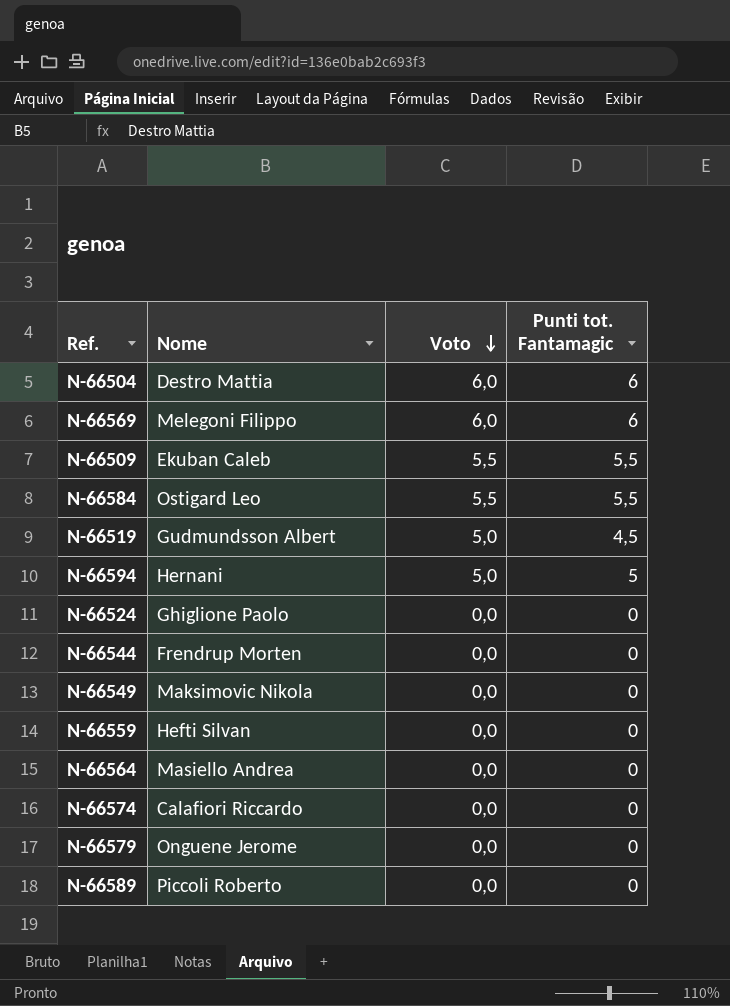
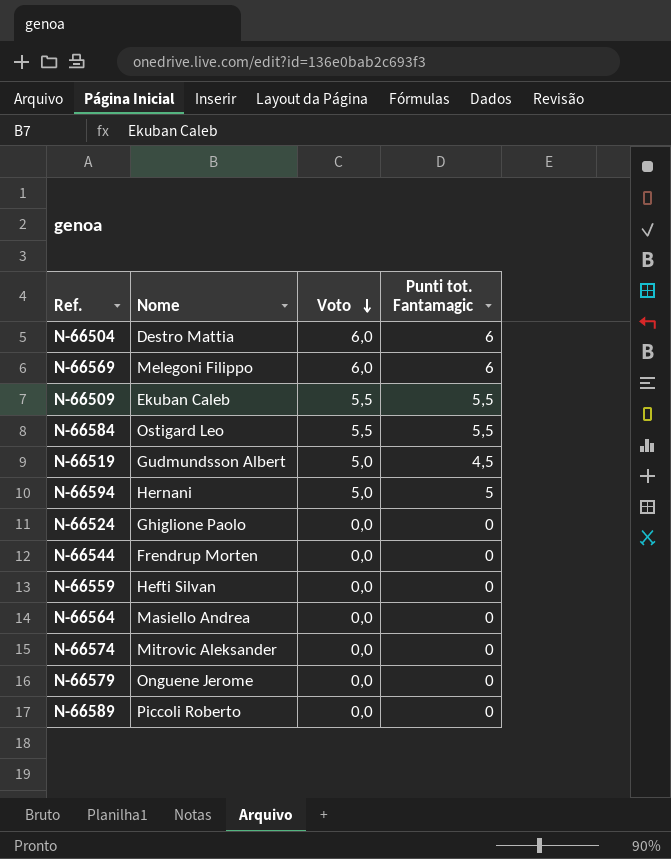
row N-66549: Maksimovic Nikola | 0,0 | 0 -> none
N-66574 | Nome: Calafiori Riccardo -> Mitrovic Aleksander

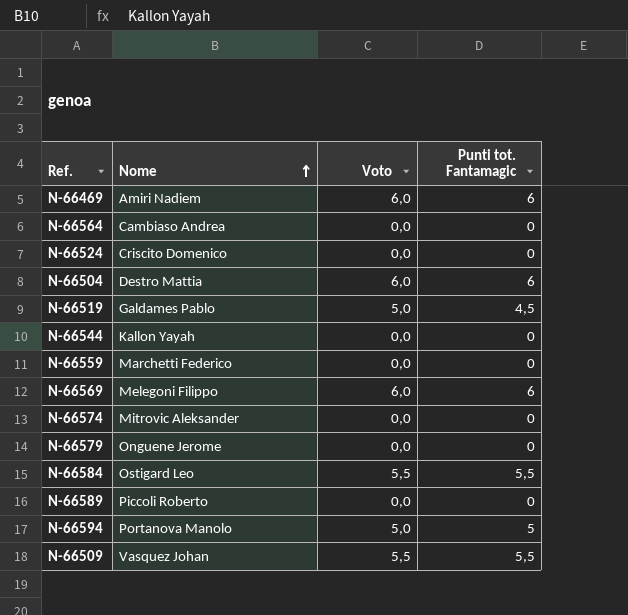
row order: Voto descending -> Nome ascending
row N-66469: none -> Amiri Nadiem | 6,0 | 6
N-66564 | Nome: Masiello Andrea -> Cambiaso Andrea
N-66524 | Nome: Ghiglione Paolo -> Criscito Domenico
N-66519 | Nome: Gudmundsson Albert -> Galdames Pablo
N-66544 | Nome: Frendrup Morten -> Kallon Yayah
N-66559 | Nome: Hefti Silvan -> Marchetti Federico
N-66594 | Nome: Hernani -> Portanova Manolo
N-66509 | Nome: Ekuban Caleb -> Vasquez Johan

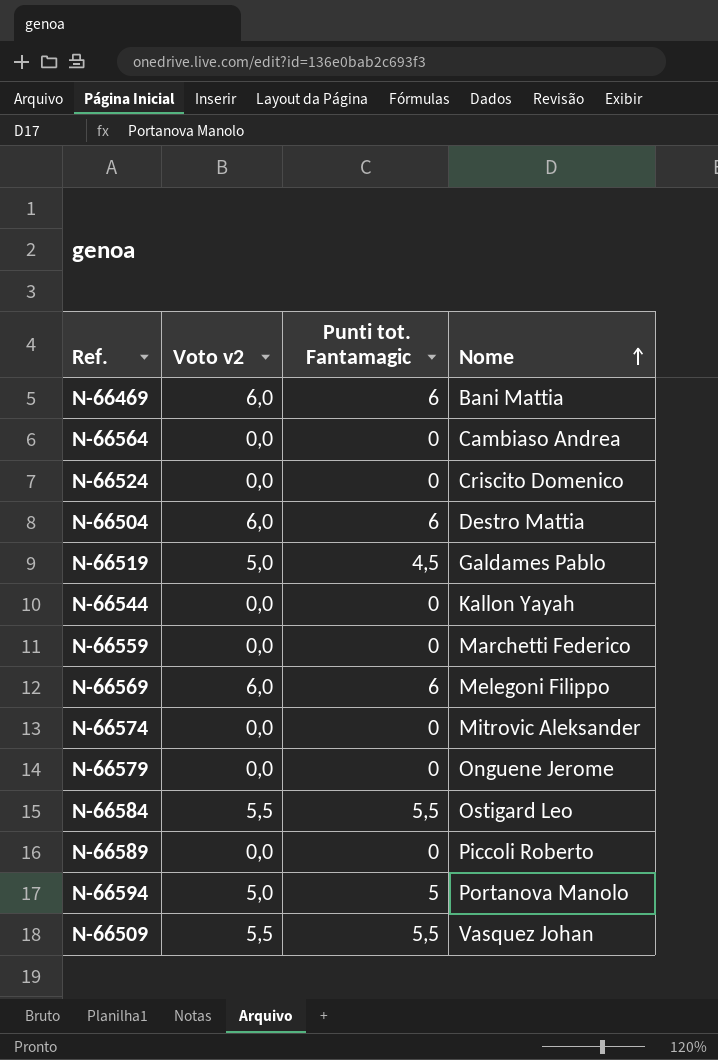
column name: Voto -> Voto v2
column Nome | position: 2 -> 4
N-66469 | Nome: Amiri Nadiem -> Bani Mattia

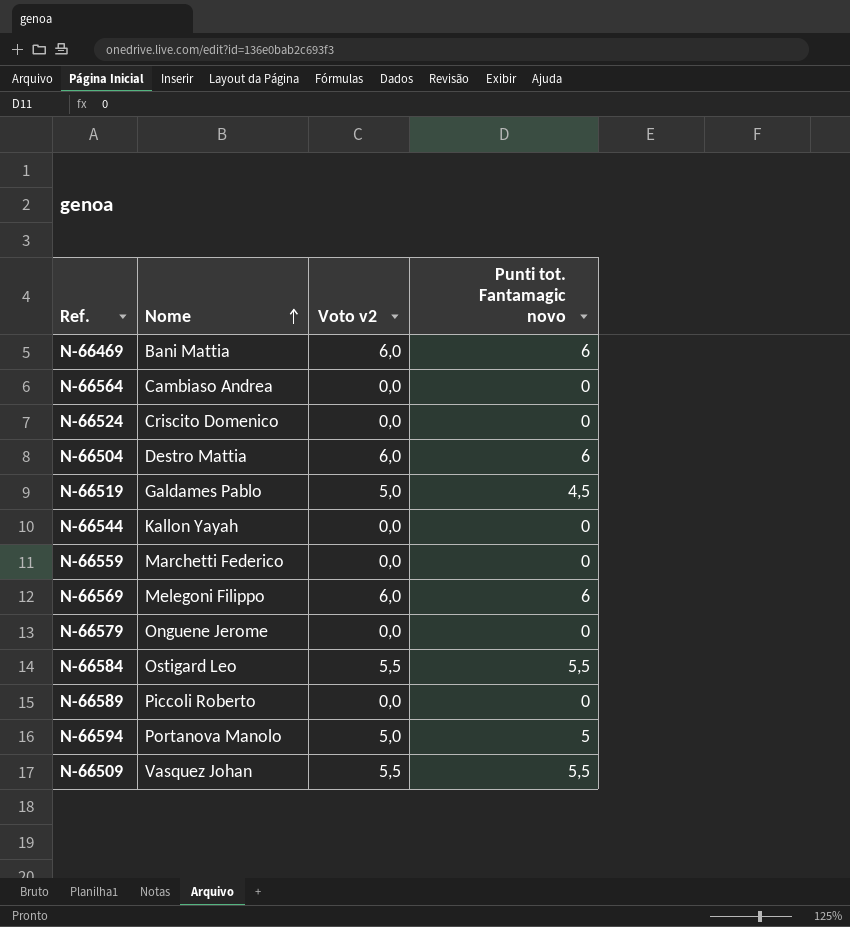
column Nome | position: 4 -> 2
column name: Punti tot. Fantamagic -> Punti tot. Fantamagic novo
row N-66574: 0,0 | 0 | Mitrovic Aleksander -> none

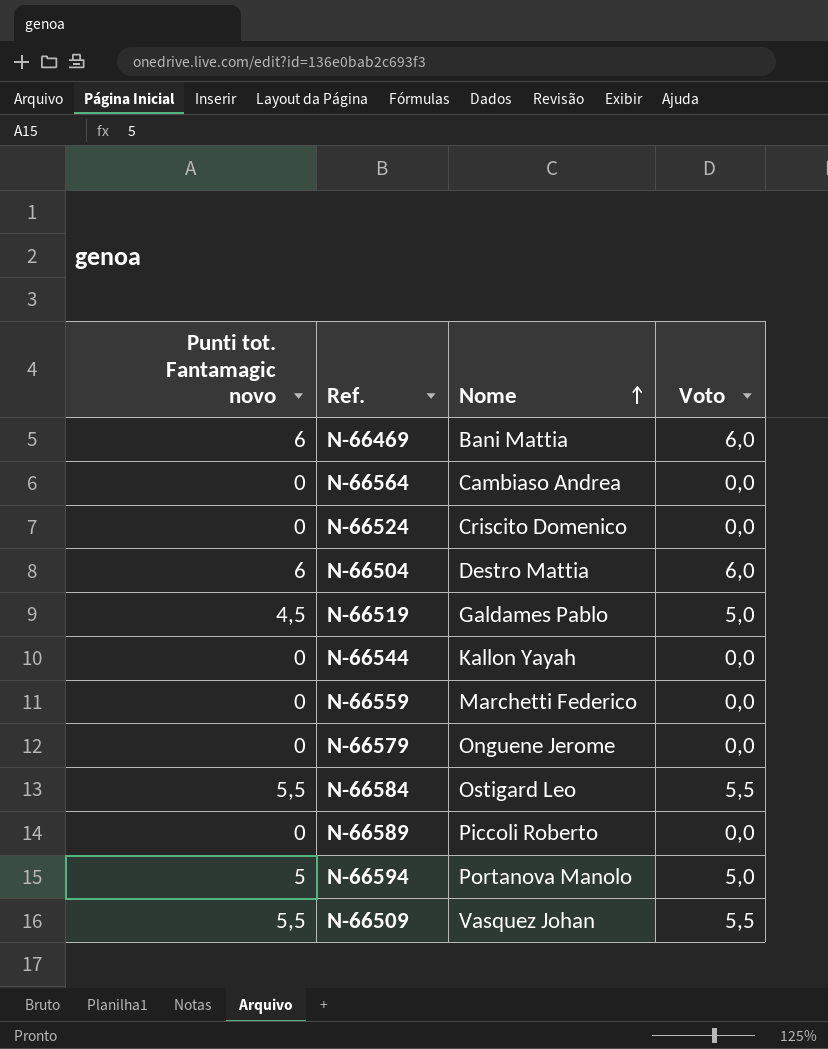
column Punti tot. Fantamagic novo | position: 4 -> 1
column name: Voto v2 -> Voto
row N-66569: Melegoni Filippo | 6,0 | 6 -> none

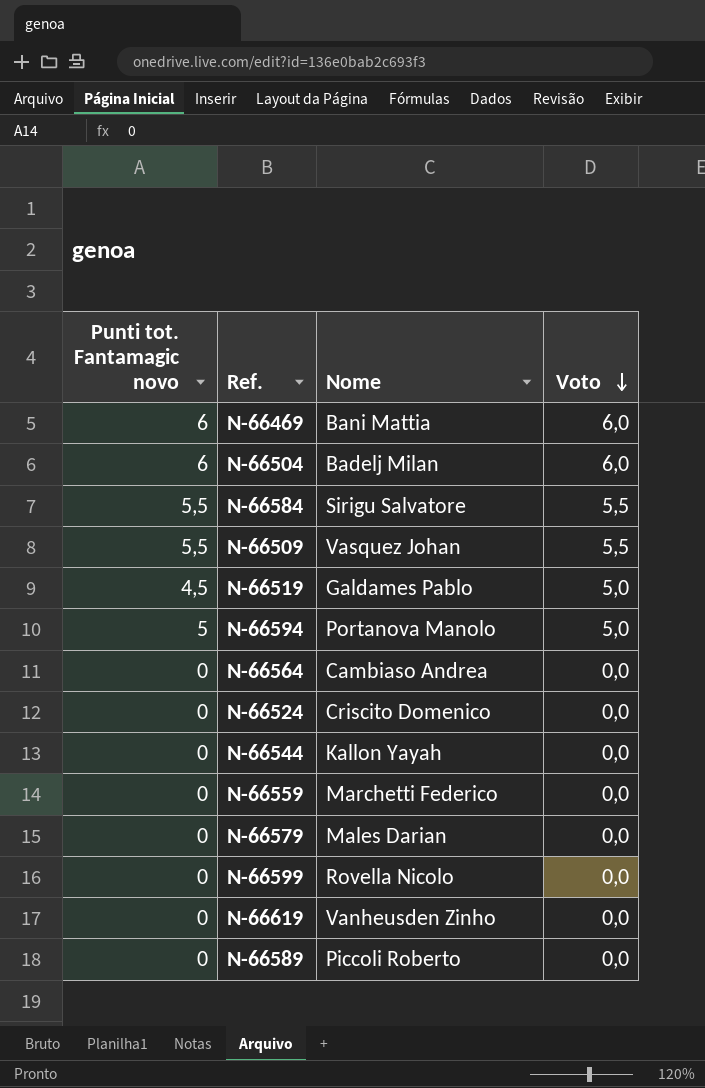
row order: Nome ascending -> Voto descending
N-66504 | Nome: Destro Mattia -> Badelj Milan
N-66584 | Nome: Ostigard Leo -> Sirigu Salvatore
N-66579 | Nome: Onguene Jerome -> Males Darian
row N-66599: none -> 0 | Rovella Nicolo | 0,0
row N-66619: none -> 0 | Vanheusden Zinho | 0,0

